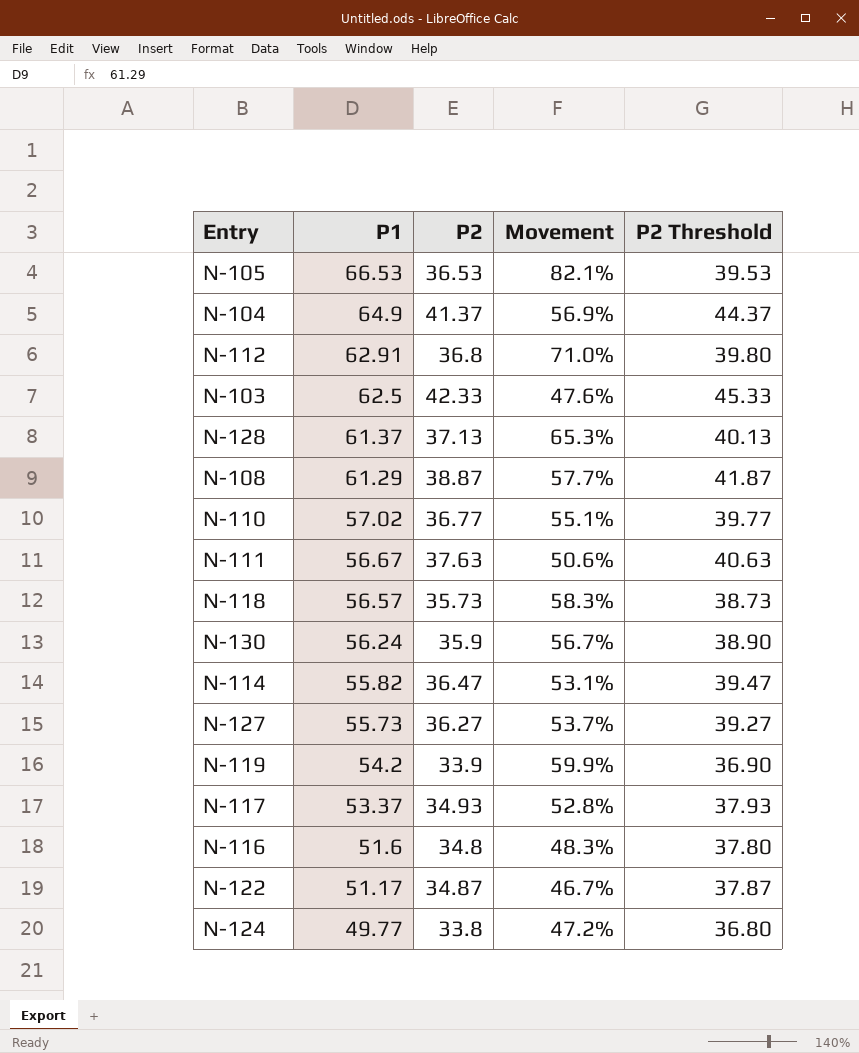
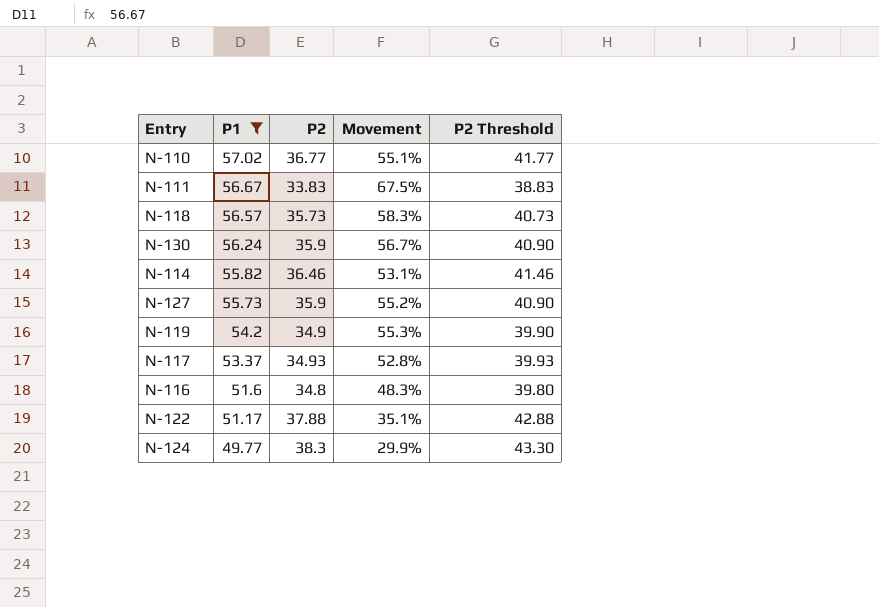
filter: none -> P1 <= 57.02
column P2 Threshold | formula: [P2] + 3 -> [P2] + 5
N-111 | P2: 37.63 -> 33.83
N-111 | Movement: 50.6% -> 67.5%
N-114 | P2: 36.47 -> 36.46
N-127 | P2: 36.27 -> 35.9
N-127 | Movement: 53.7% -> 55.2%
N-119 | P2: 33.9 -> 34.9
N-119 | Movement: 59.9% -> 55.3%
N-122 | P2: 34.87 -> 37.88
N-122 | Movement: 46.7% -> 35.1%
N-124 | P2: 33.8 -> 38.3
N-124 | Movement: 47.2% -> 29.9%

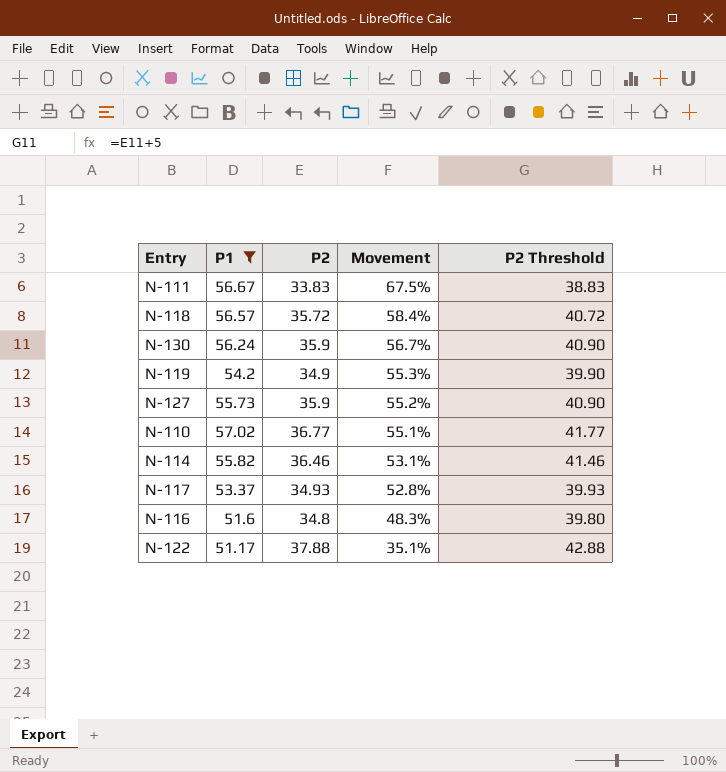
row order: P1 descending -> Movement descending
row N-124: 49.77 | 38.3 | 29.9% | 43.30 -> none
N-118 | P2: 35.73 -> 35.72
N-118 | Movement: 58.3% -> 58.4%
N-118 | P2 Threshold: 40.73 -> 40.72

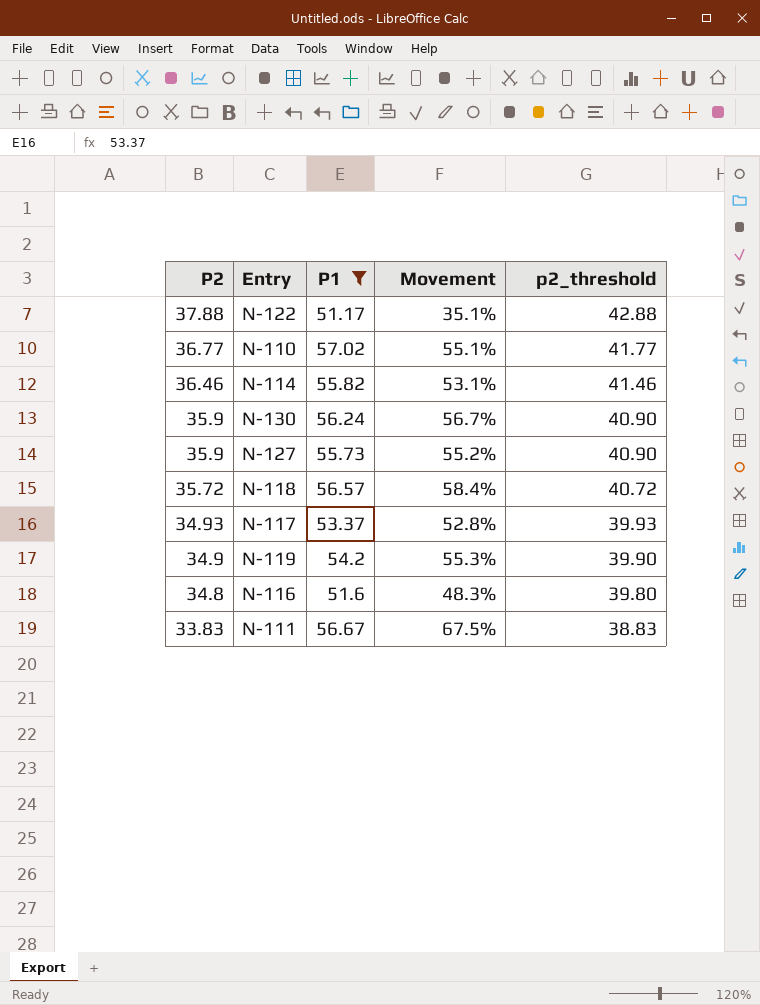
row order: Movement descending -> P2 descending
column P2 | position: 3 -> 1
column name: P2 Threshold -> p2_threshold

